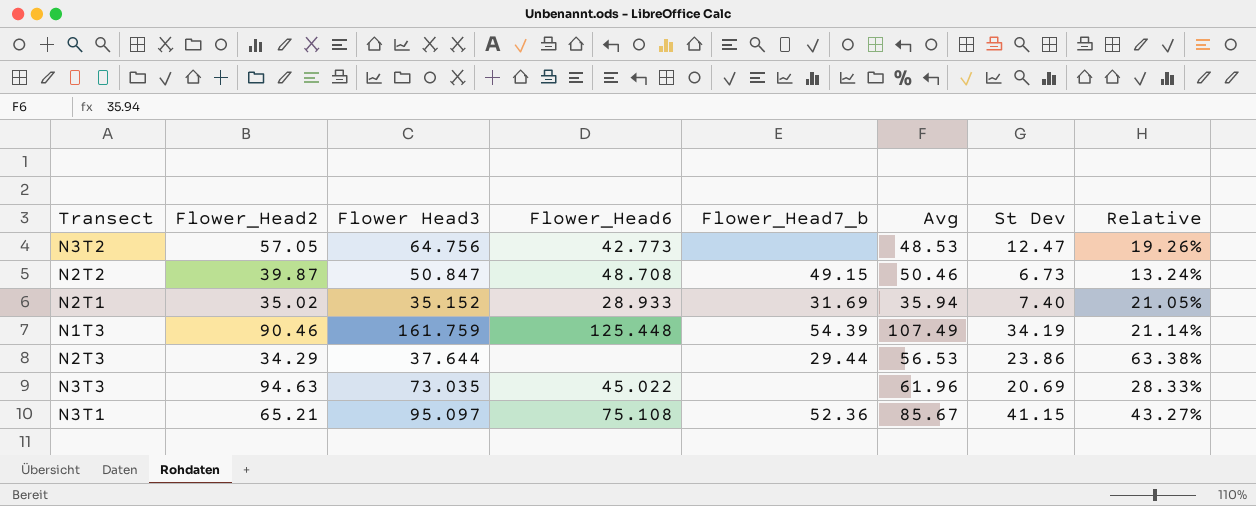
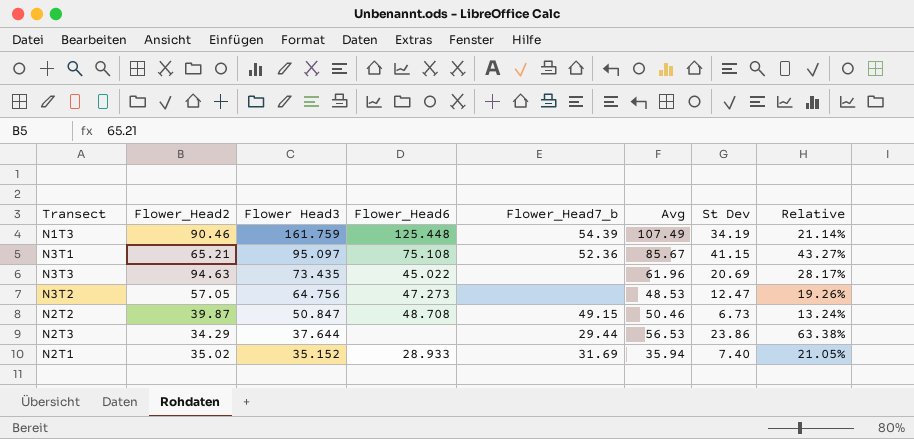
row order: none -> Flower Head3 descending
N3T3 | Flower Head3: 73.035 -> 73.435
N3T3 | Relative: 28.33% -> 28.17%
N3T2 | Flower_Head6: 42.773 -> 47.273

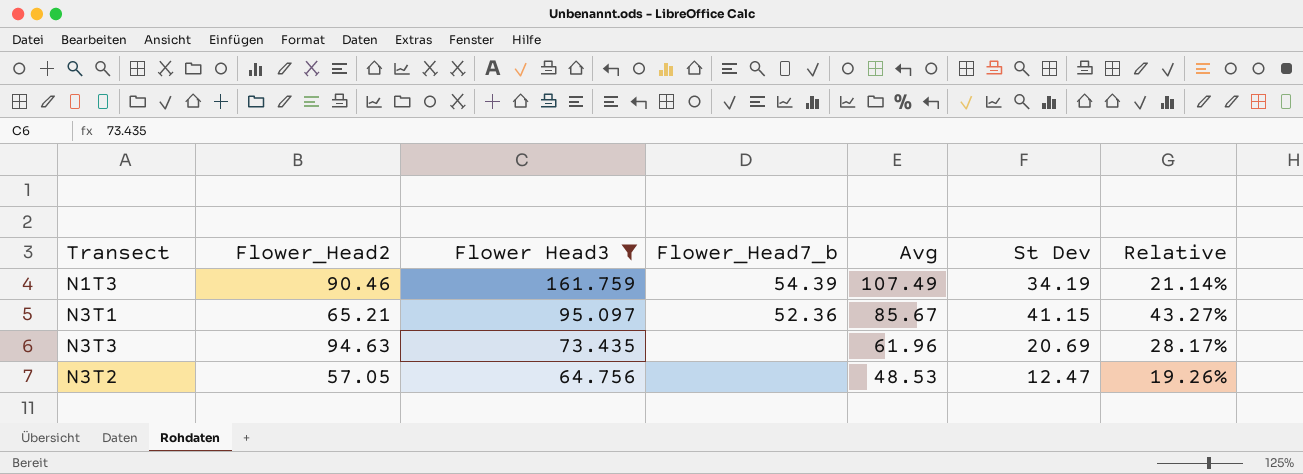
filter: none -> Flower Head3 >= 64.756
column Flower_Head6 | position: 4 -> none

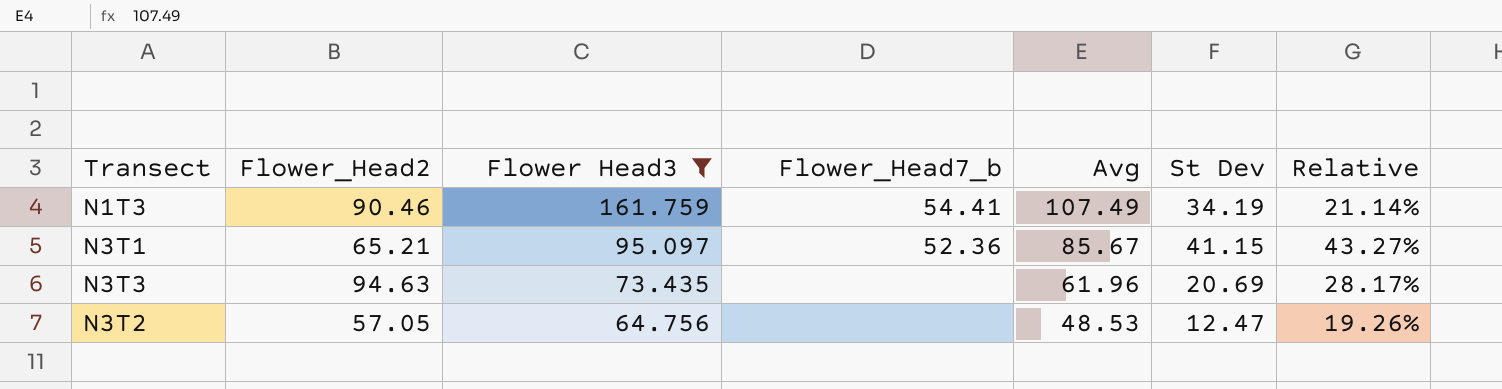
N1T3 | Flower_Head7_b: 54.39 -> 54.41

